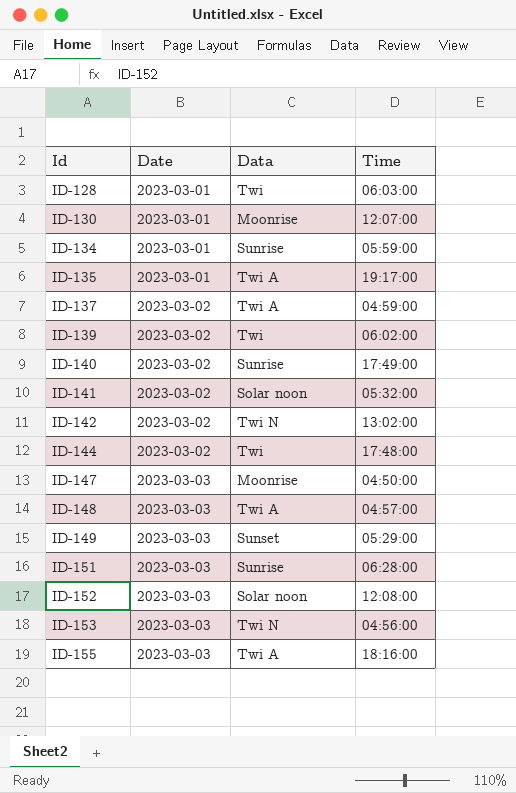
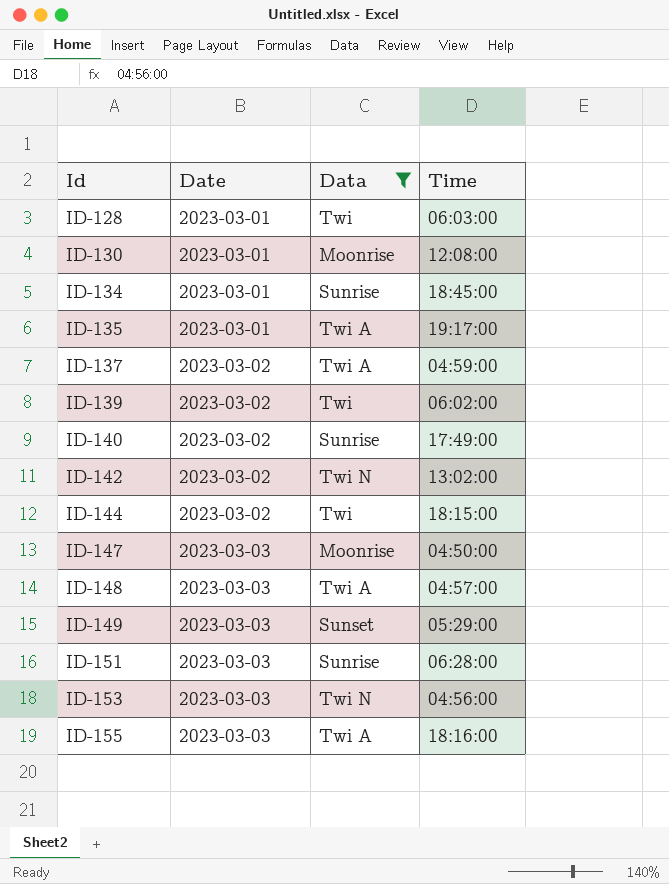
filter: none -> Data != Solar noon
ID-130 | Time: 12:07:00 -> 12:08:00
ID-134 | Time: 05:59:00 -> 18:45:00
ID-144 | Time: 17:48:00 -> 18:15:00

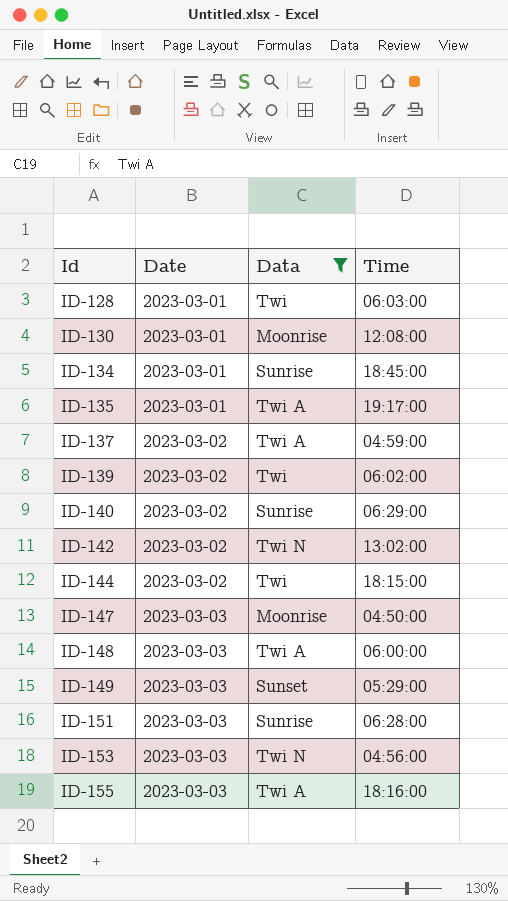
ID-140 | Time: 17:49:00 -> 06:29:00
ID-148 | Time: 04:57:00 -> 06:00:00

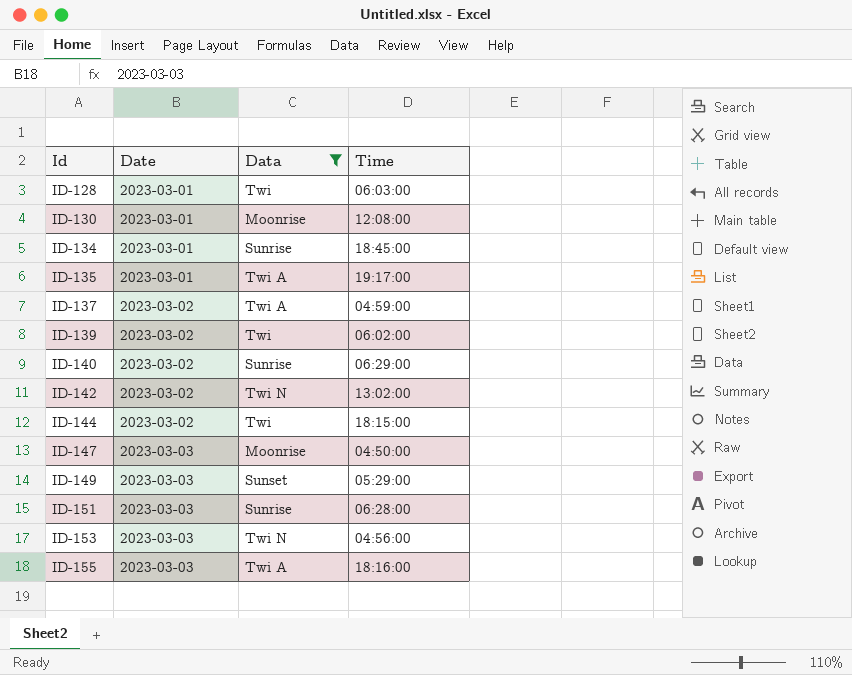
row ID-148: 2023-03-03 | Twi A | 06:00:00 -> none

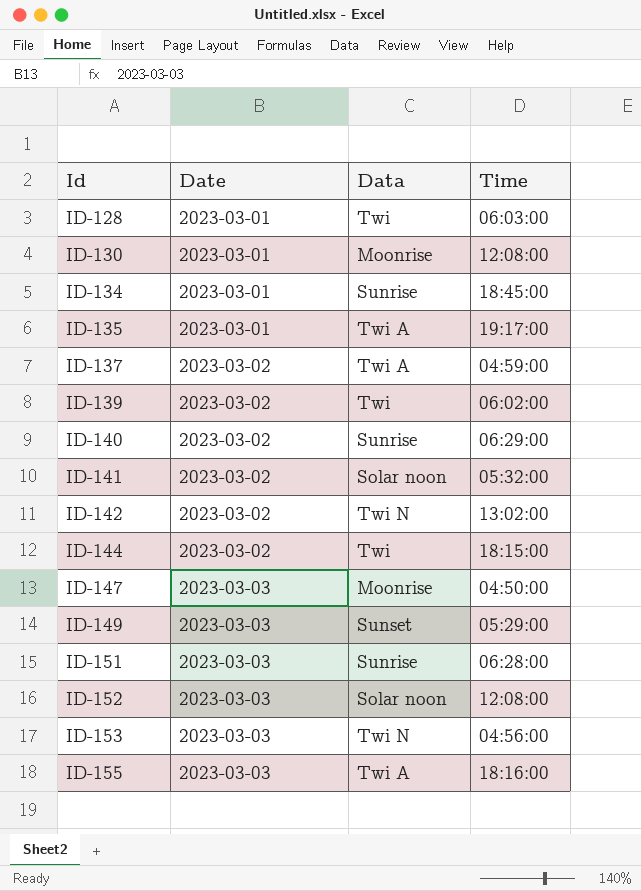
filter: Data != Solar noon -> none

